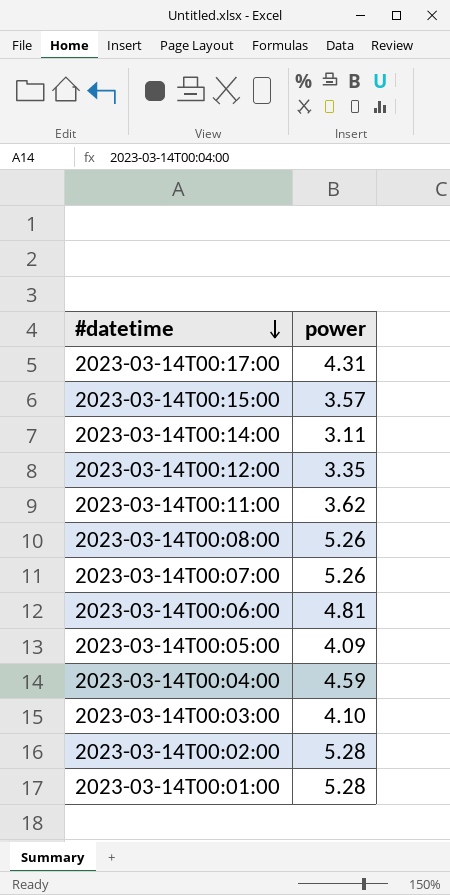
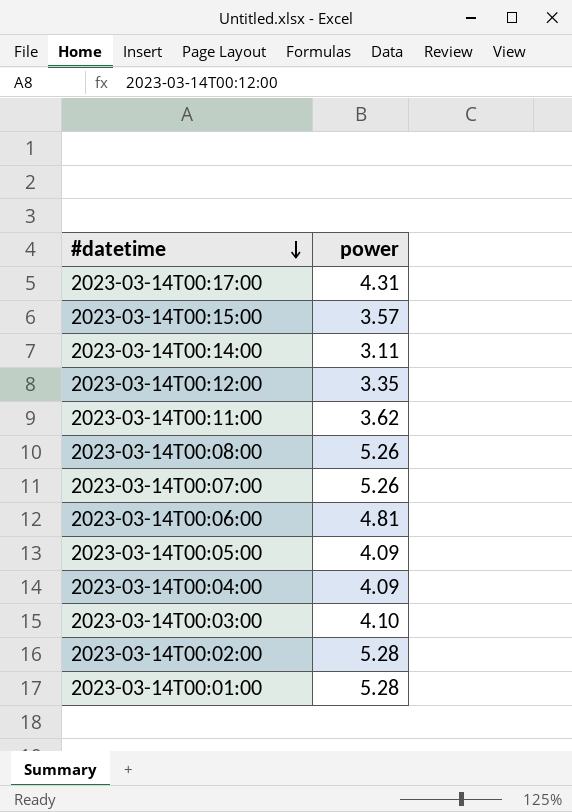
2023-03-14T00:04:00 | power: 4.59 -> 4.09

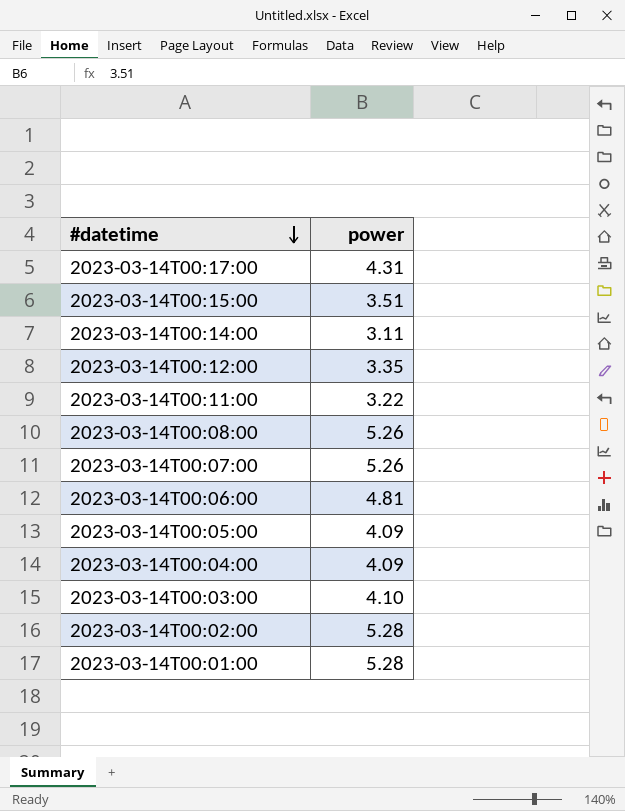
2023-03-14T00:15:00 | power: 3.57 -> 3.51
2023-03-14T00:11:00 | power: 3.62 -> 3.22

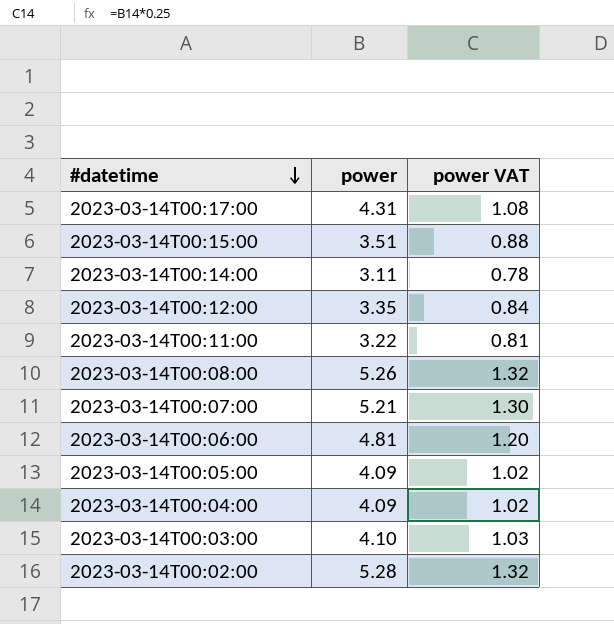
column power VAT | formula: none -> [power] * 0.25
row 2023-03-14T00:01:00: 5.28 -> none
2023-03-14T00:07:00 | power: 5.26 -> 5.21

